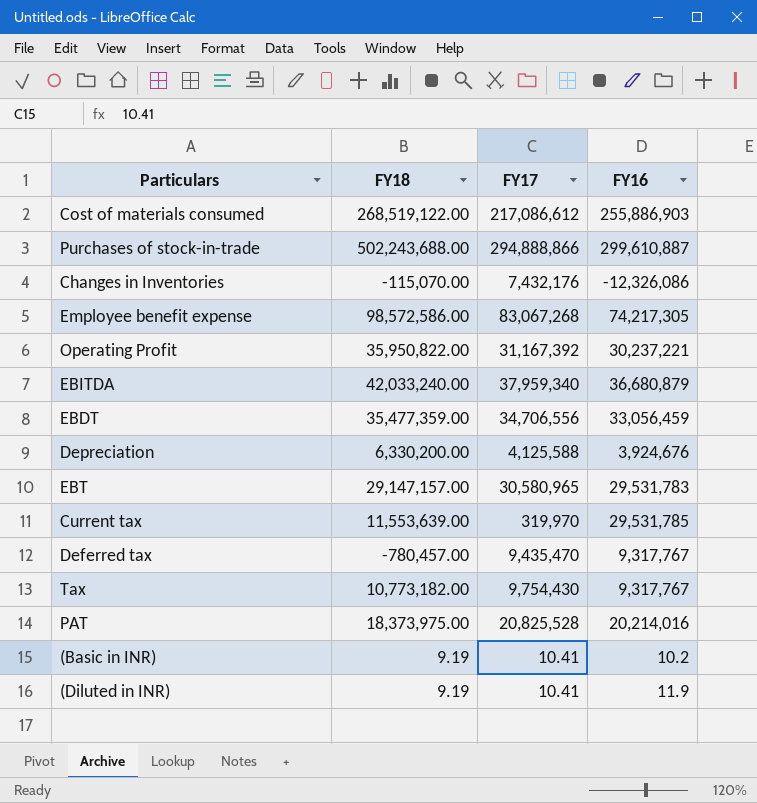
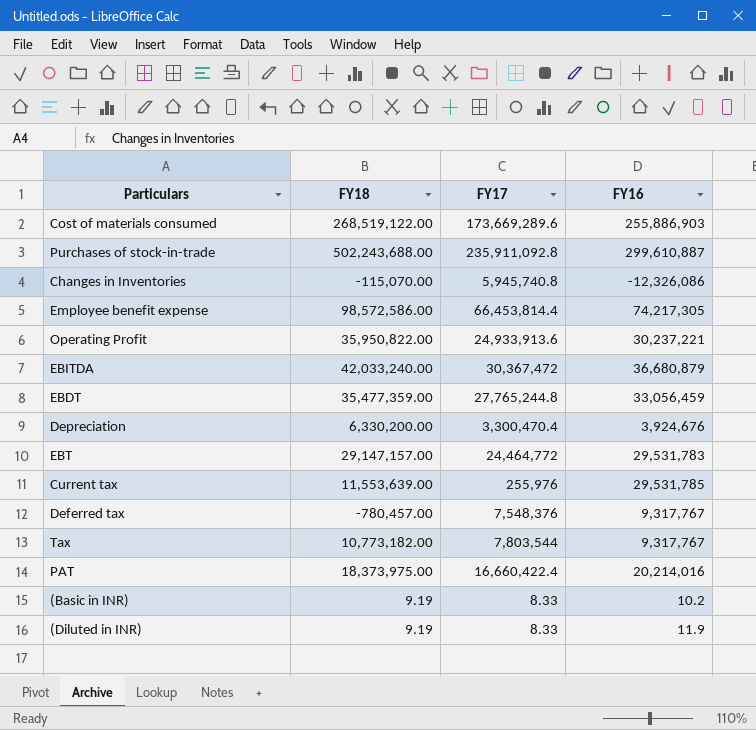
Cost of materials consumed | FY17: 217,086,612 -> 173,669,289.6
Purchases of stock-in-trade | FY17: 294,888,866 -> 235,911,092.8
Changes in Inventories | FY17: 7,432,176 -> 5,945,740.8
Employee benefit expense | FY17: 83,067,268 -> 66,453,814.4
Operating Profit | FY17: 31,167,392 -> 24,933,913.6
EBITDA | FY17: 37,959,340 -> 30,367,472
EBDT | FY17: 34,706,556 -> 27,765,244.8
Depreciation | FY17: 4,125,588 -> 3,300,470.4
EBT | FY17: 30,580,965 -> 24,464,772
Current tax | FY17: 319,970 -> 255,976
Deferred tax | FY17: 9,435,470 -> 7,548,376
Tax | FY17: 9,754,430 -> 7,803,544
PAT | FY17: 20,825,528 -> 16,660,422.4
(Basic in INR) | FY17: 10.41 -> 8.33
(Diluted in INR) | FY17: 10.41 -> 8.33

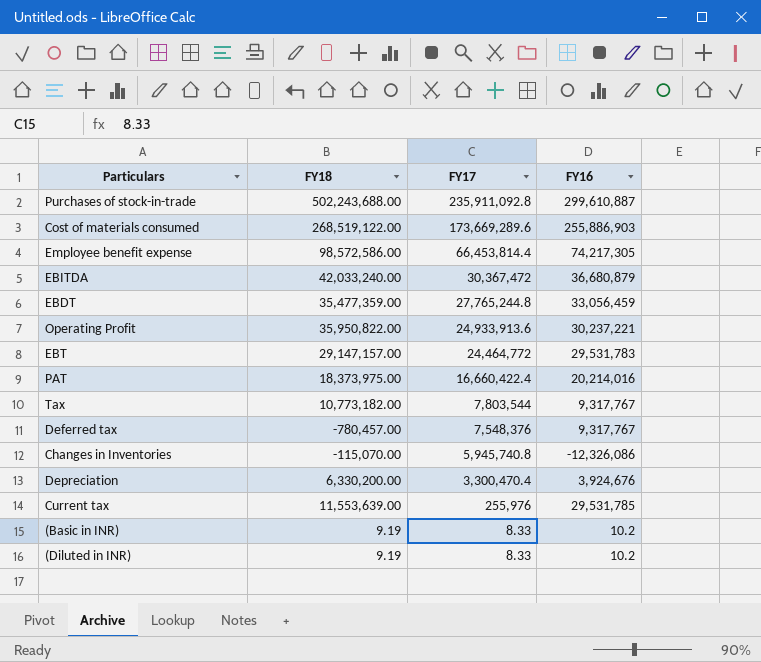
row order: none -> FY17 descending
(Diluted in INR) | FY16: 11.9 -> 10.2

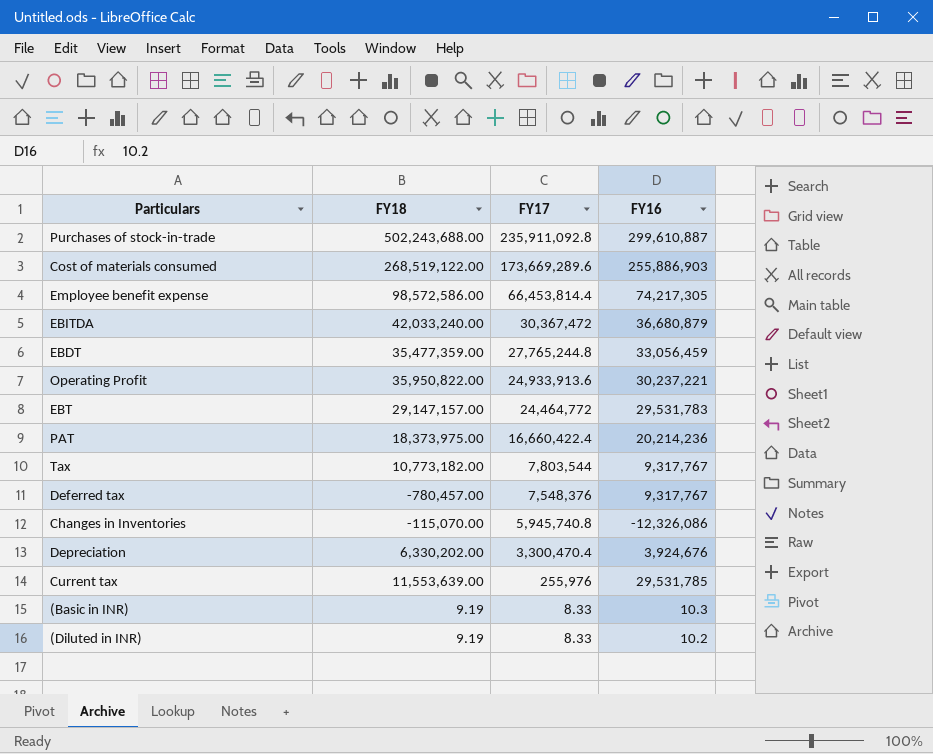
PAT | FY16: 20,214,016 -> 20,214,236
Depreciation | FY18: 6,330,200.00 -> 6,330,202.00
(Basic in INR) | FY16: 10.2 -> 10.3

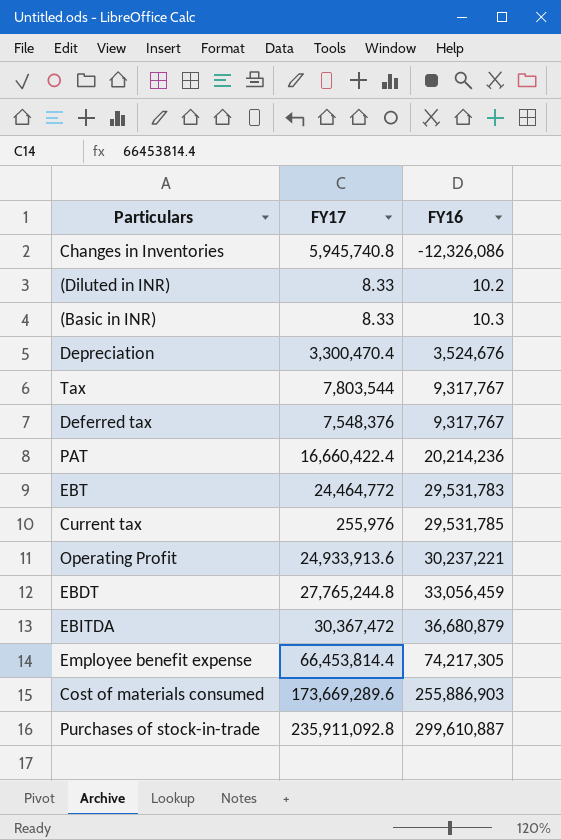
row order: FY17 descending -> FY16 ascending
column FY18 | position: 2 -> none
Depreciation | FY16: 3,924,676 -> 3,524,676

